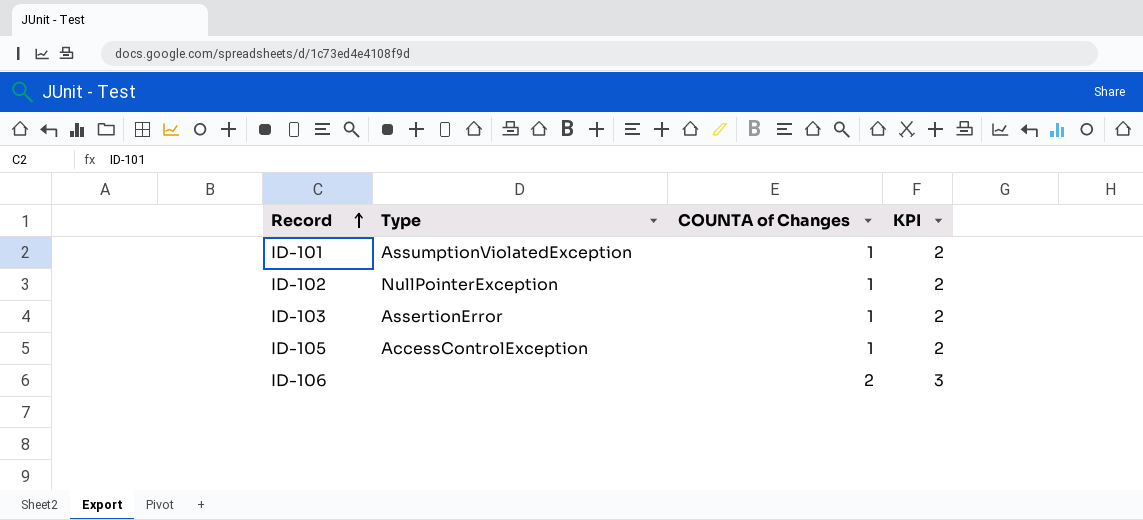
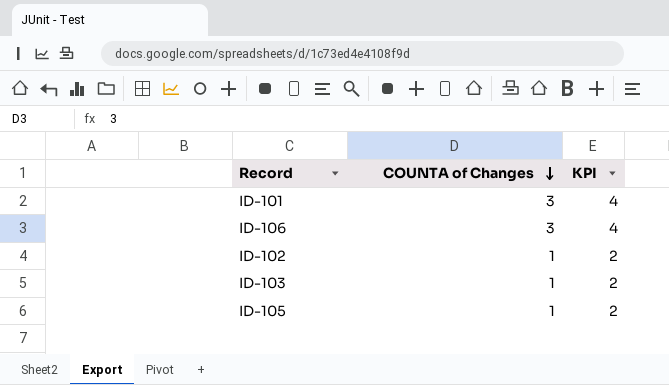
row order: Record ascending -> COUNTA of Changes descending
column Type | position: 2 -> none
ID-101 | COUNTA of Changes: 1 -> 3
ID-101 | KPI: 2 -> 4
ID-106 | COUNTA of Changes: 2 -> 3
ID-106 | KPI: 3 -> 4

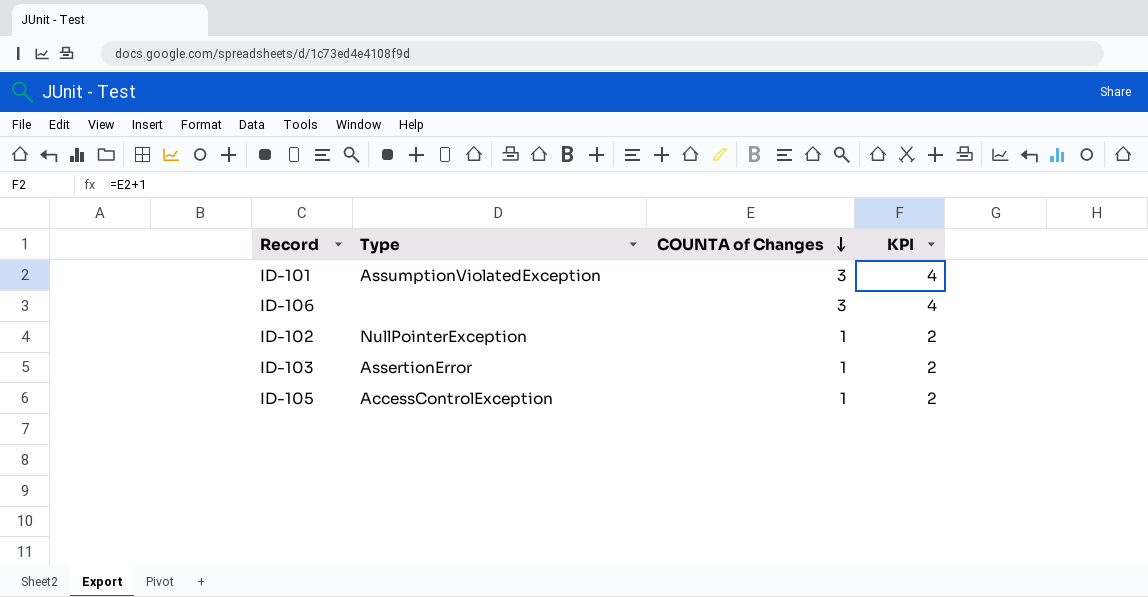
column Type | position: none -> 2

